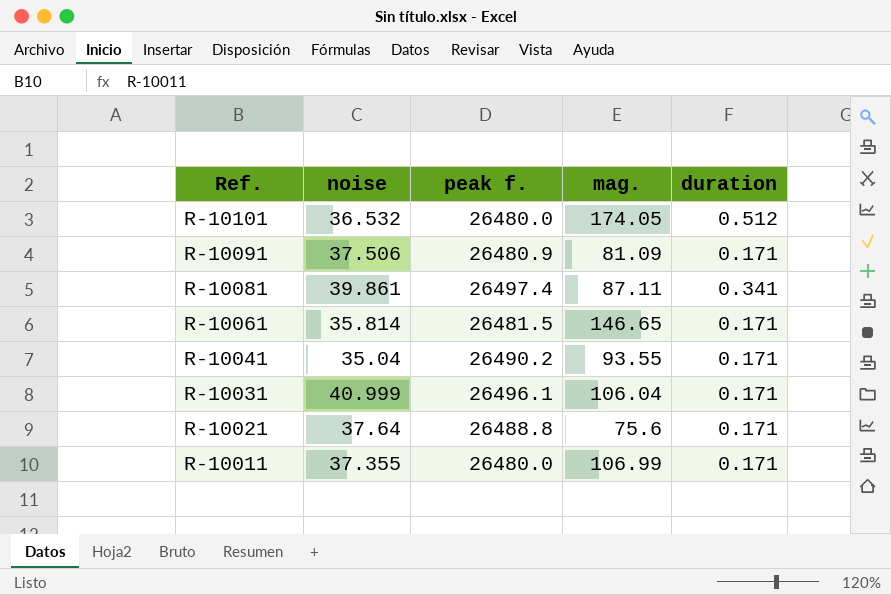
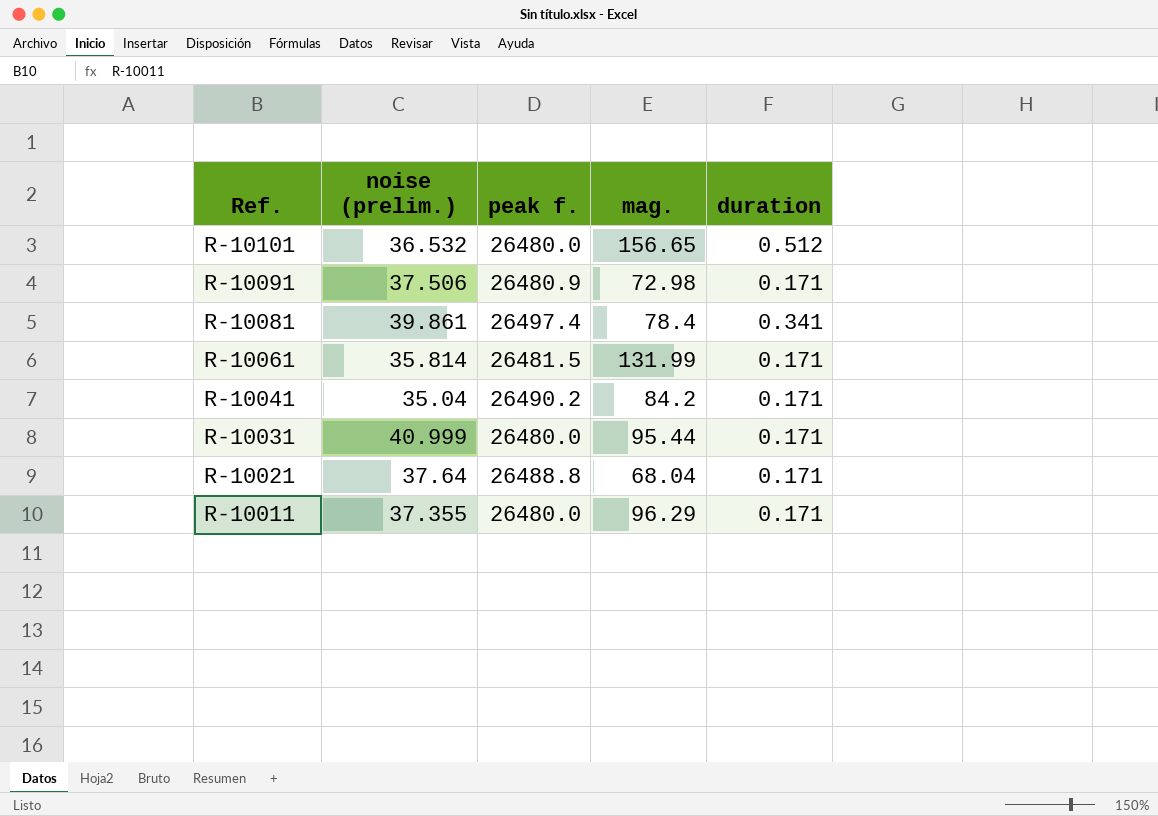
column name: noise -> noise (prelim.)
R-10101 | mag.: 174.05 -> 156.65
R-10091 | mag.: 81.09 -> 72.98
R-10081 | mag.: 87.11 -> 78.4
R-10061 | mag.: 146.65 -> 131.99
R-10041 | mag.: 93.55 -> 84.2
R-10031 | peak f.: 26496.1 -> 26480.0
R-10031 | mag.: 106.04 -> 95.44
R-10021 | mag.: 75.6 -> 68.04
R-10011 | mag.: 106.99 -> 96.29

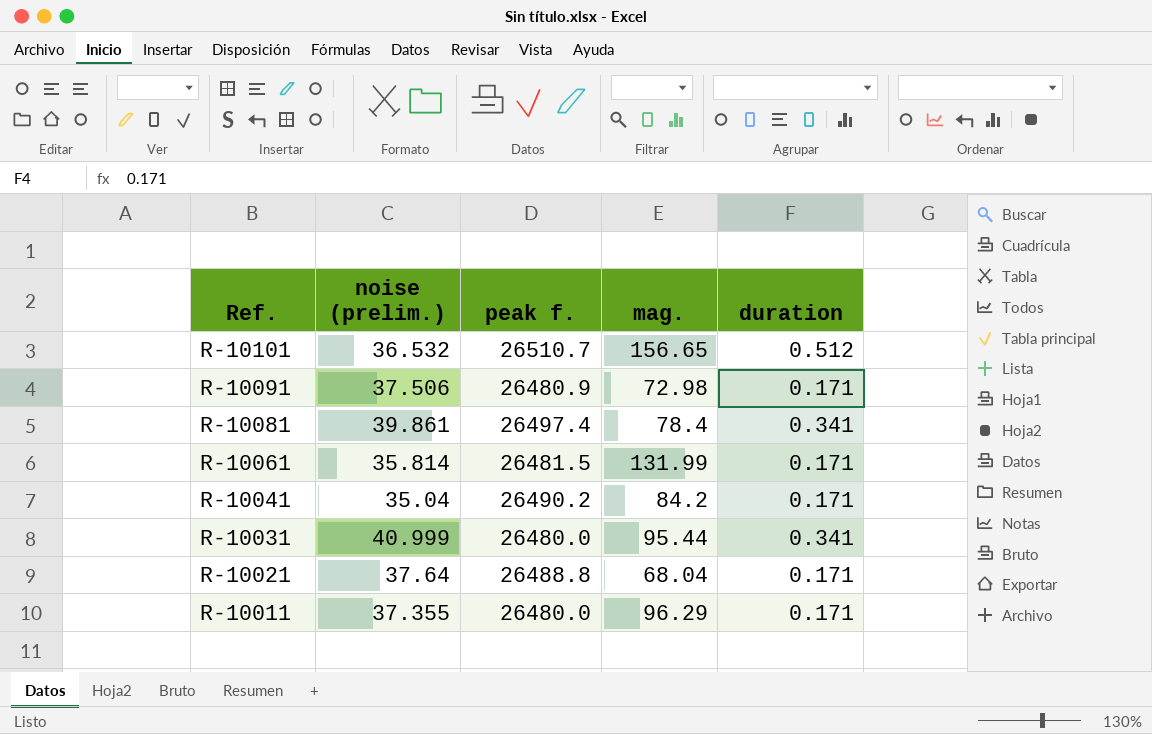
R-10101 | peak f.: 26480.0 -> 26510.7
R-10031 | duration: 0.171 -> 0.341

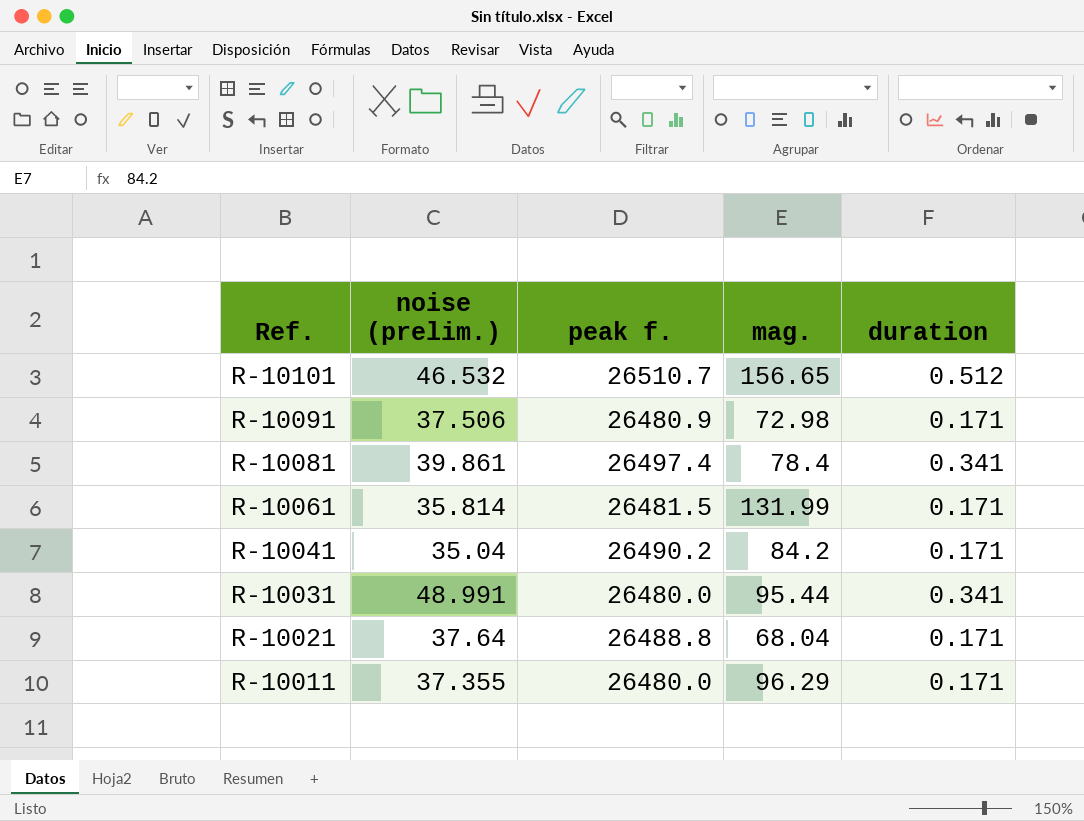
R-10101 | noise (prelim.): 36.532 -> 46.532
R-10031 | noise (prelim.): 40.999 -> 48.991

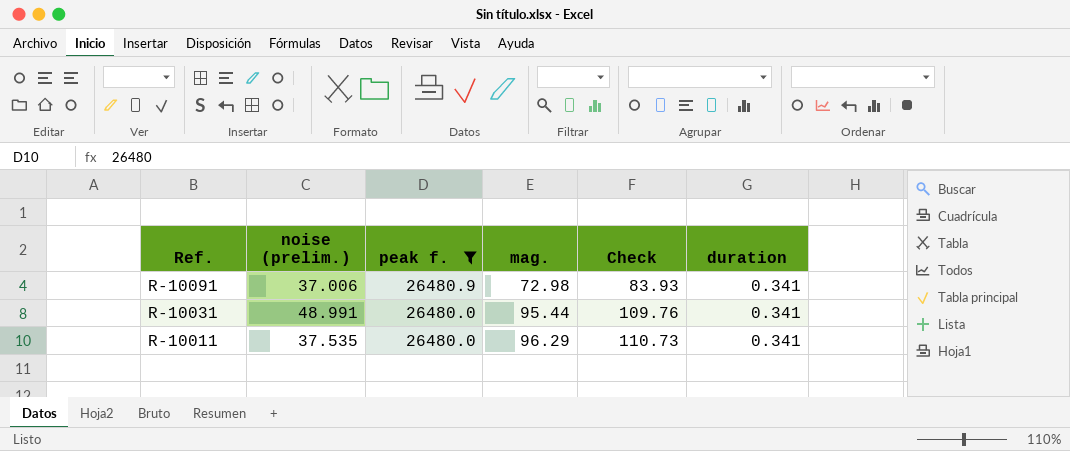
filter: none -> peak f. <= 26480.9
column Check | formula: none -> [mag.] * 1.15
R-10091 | noise (prelim.): 37.506 -> 37.006
R-10091 | duration: 0.171 -> 0.341
R-10011 | noise (prelim.): 37.355 -> 37.535
R-10011 | duration: 0.171 -> 0.341

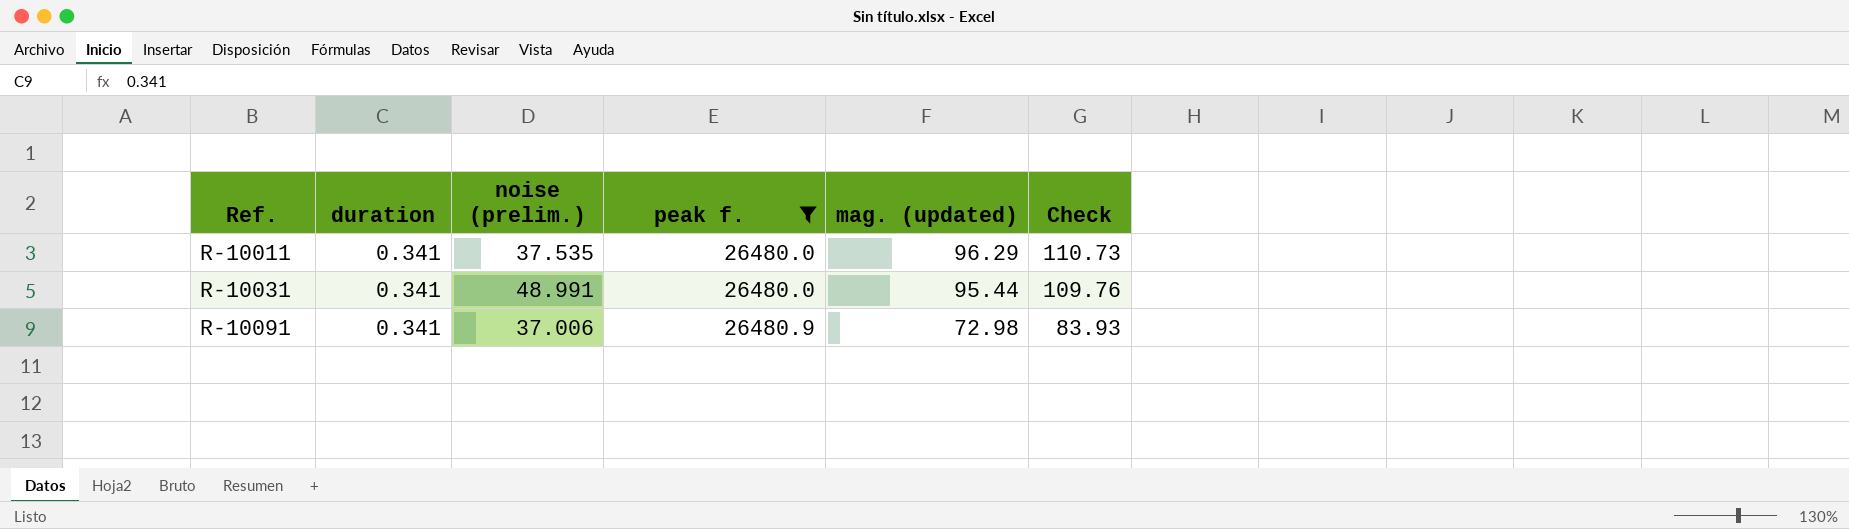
row order: Ref. descending -> Ref. ascending
column duration | position: 6 -> 2
column name: mag. -> mag. (updated)

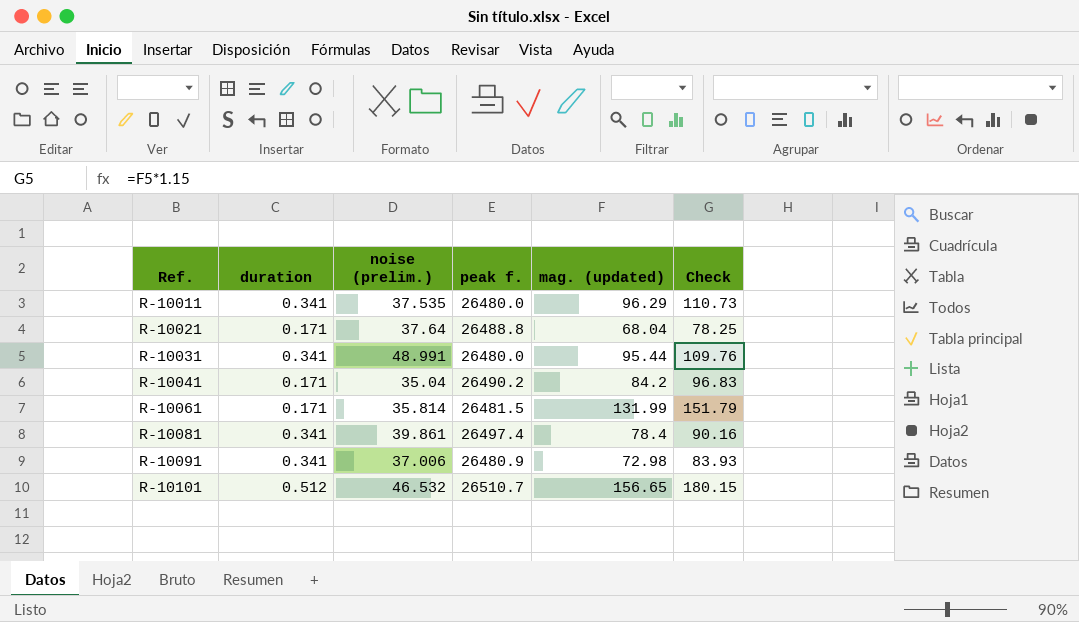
filter: peak f. <= 26480.9 -> none

